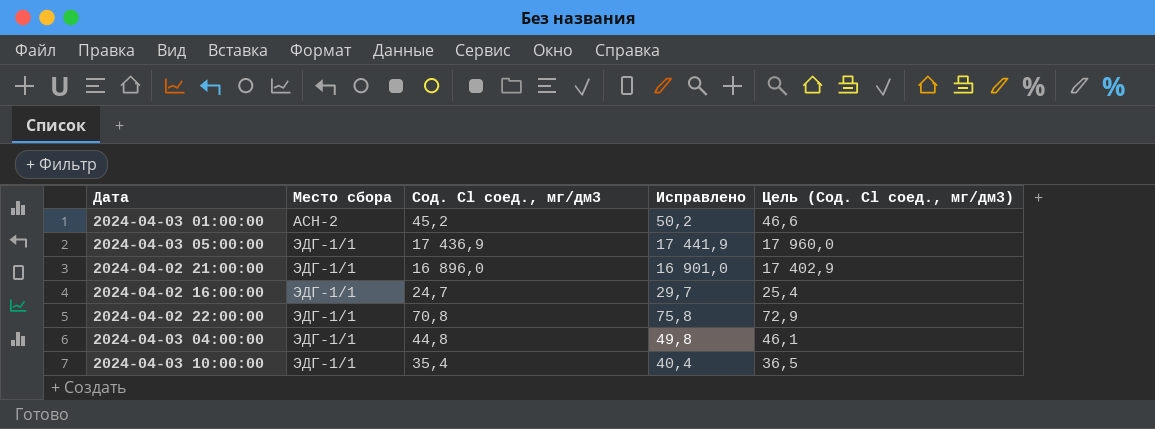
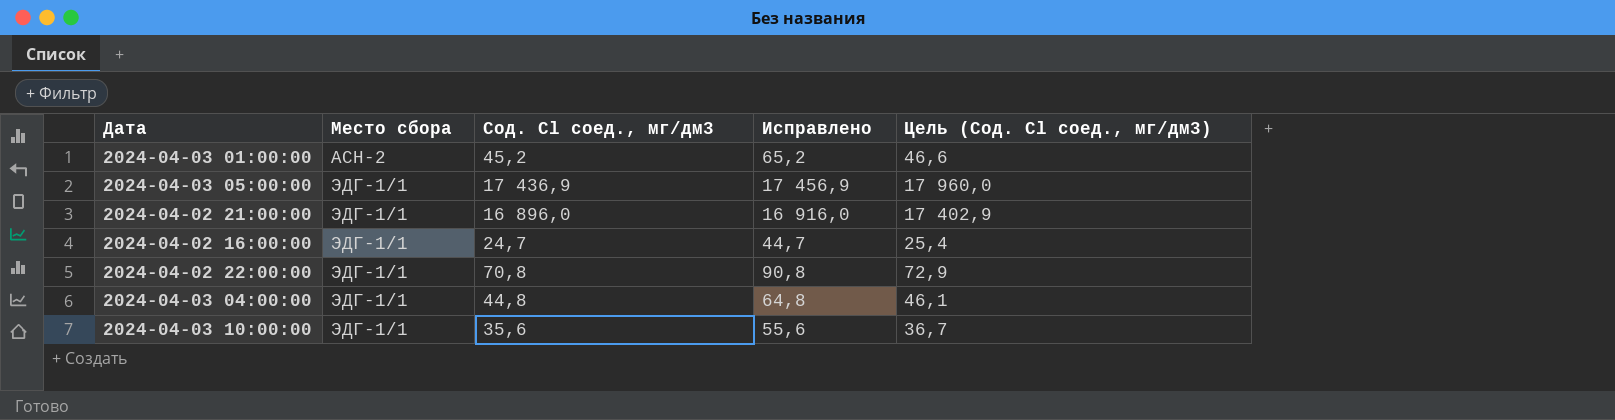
column Исправлено | formula: [Сод. Cl соед., мг/дм3] + 5 -> [Сод. Cl соед., мг/дм3] + 20
2024-04-03 10:00:00 | Сод. Cl соед., мг/дм3: 35,4 -> 35,6
2024-04-03 10:00:00 | Цель (Сод. Cl соед., мг/дм3): 36,5 -> 36,7

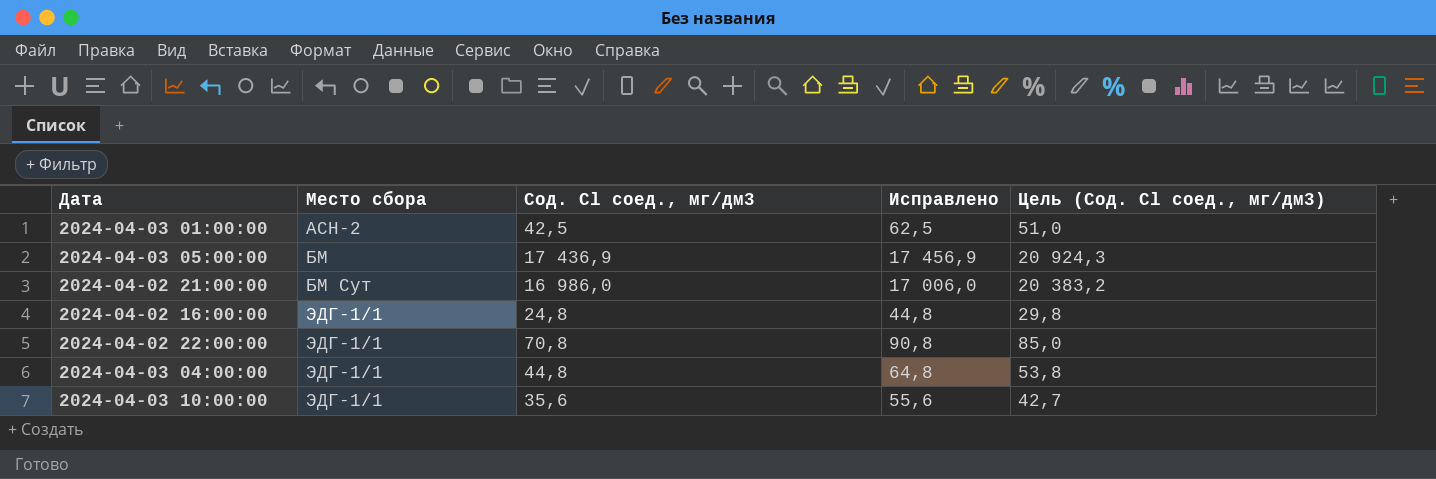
column Цель (Сод. Cl соед., мг/дм3) | formula: [Сод. Cl соед., мг/дм3] * 1,03 -> [Сод. Cl соед., мг/дм3] * 1,2
2024-04-03 01:00:00 | Сод. Cl соед., мг/дм3: 45,2 -> 42,5
2024-04-03 01:00:00 | Исправлено: 65,2 -> 62,5
2024-04-03 05:00:00 | Место сбора: ЭДГ-1/1 -> БМ
2024-04-02 21:00:00 | Место сбора: ЭДГ-1/1 -> БМ Сут
2024-04-02 21:00:00 | Сод. Cl соед., мг/дм3: 16 896,0 -> 16 986,0
2024-04-02 21:00:00 | Исправлено: 16 916,0 -> 17 006,0
2024-04-02 16:00:00 | Сод. Cl соед., мг/дм3: 24,7 -> 24,8
2024-04-02 16:00:00 | Исправлено: 44,7 -> 44,8

